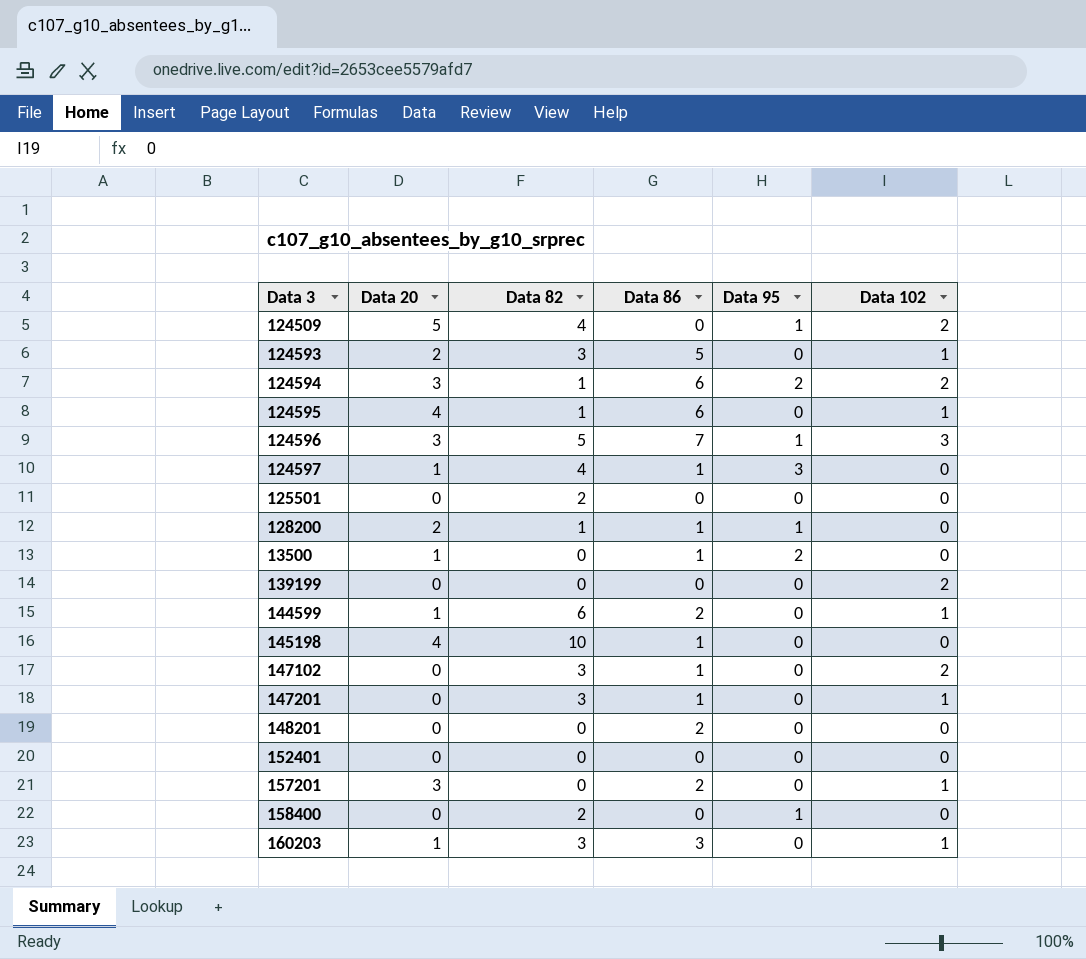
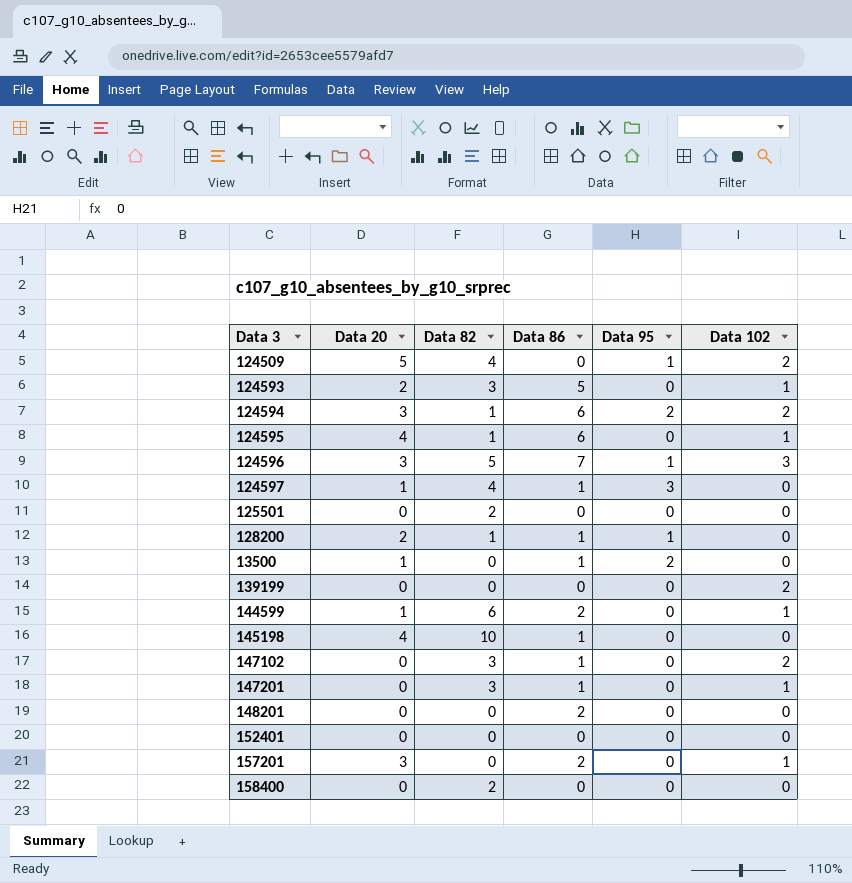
row 160203: 1 | 3 | 3 | 0 | 1 -> none
158400 | Data 95: 1 -> 0

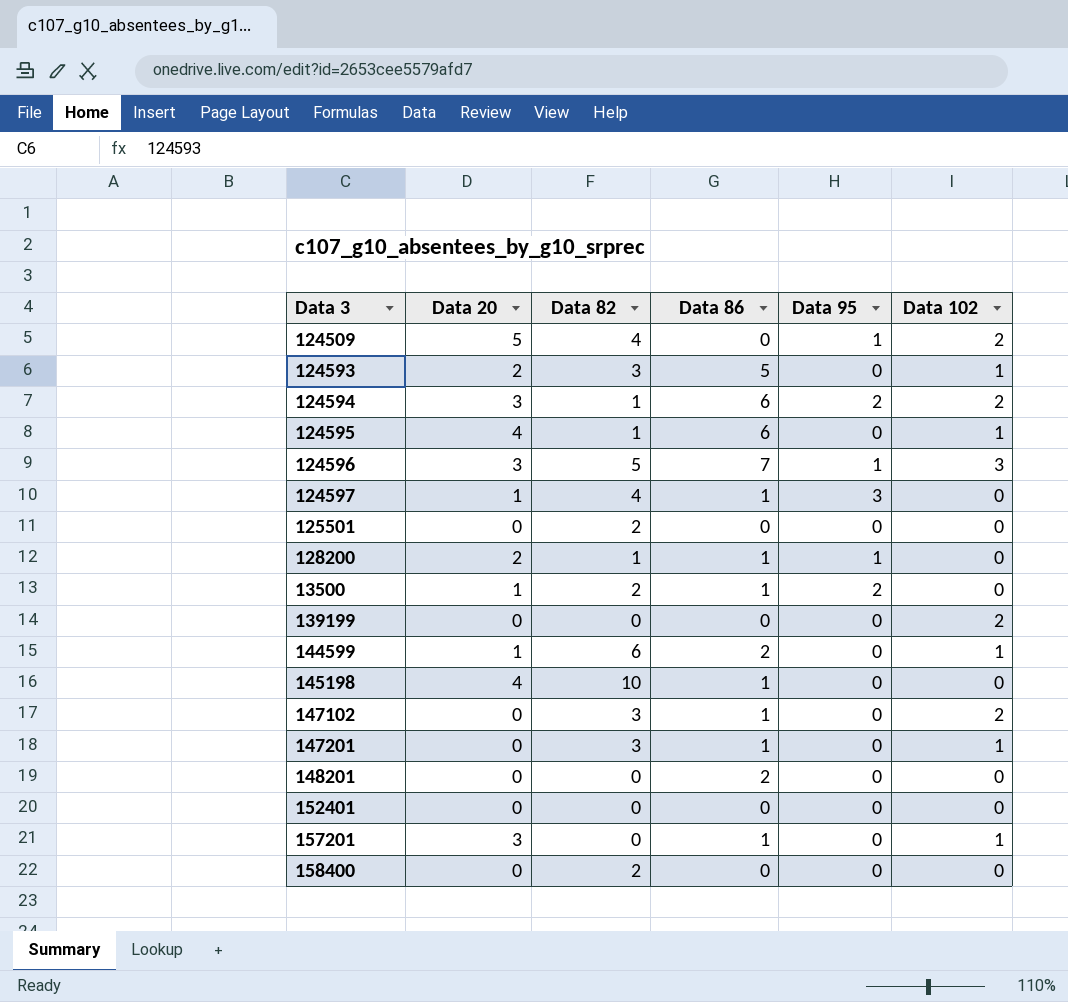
13500 | Data 82: 0 -> 2
157201 | Data 86: 2 -> 1

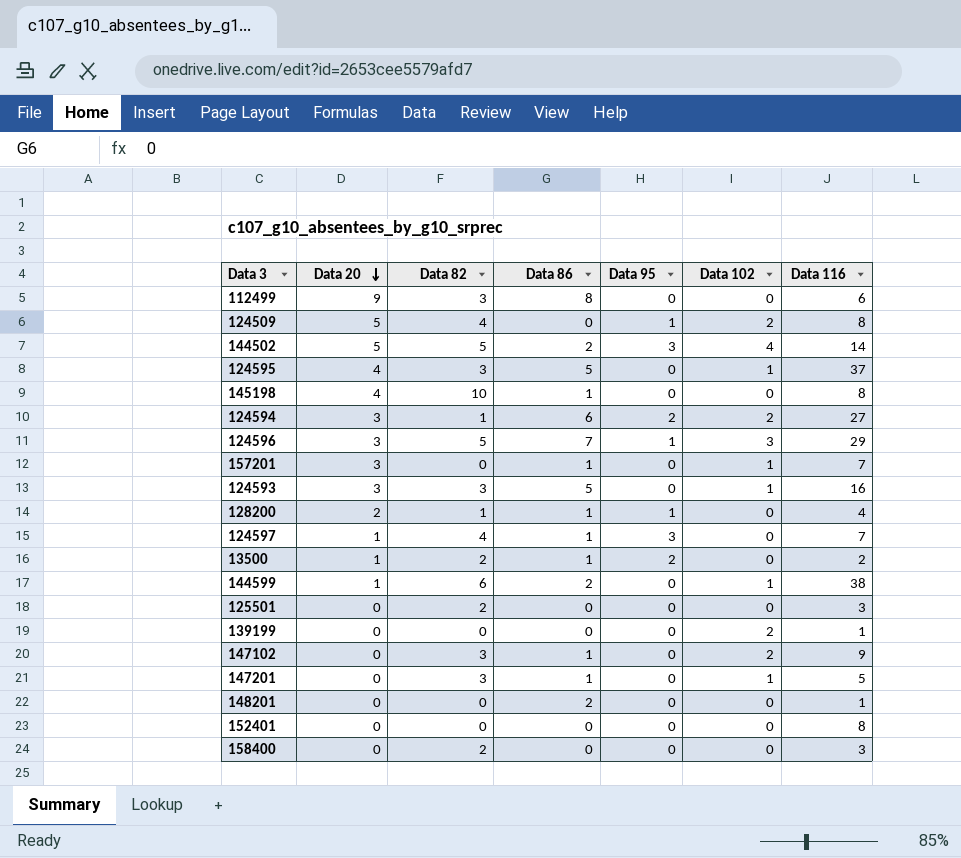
row order: none -> Data 20 descending
column Data 116 | position: none -> 7
row 112499: none -> 9 | 3 | 8 | 0 | 0 | 6
row 144502: none -> 5 | 5 | 2 | 3 | 4 | 14
124595 | Data 82: 1 -> 3
124595 | Data 86: 6 -> 5
124593 | Data 20: 2 -> 3

